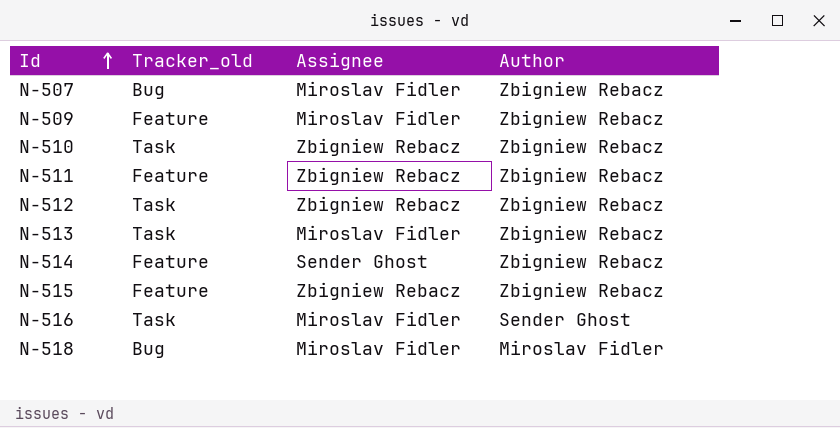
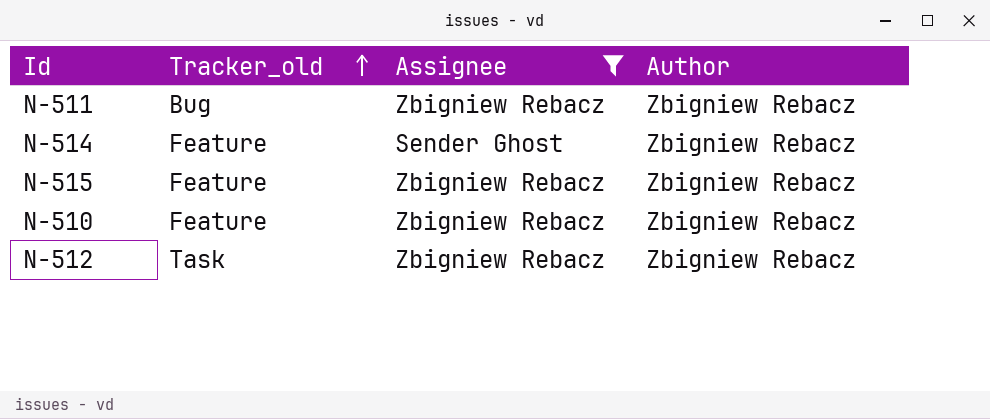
filter: none -> Assignee != Miroslav Fidler
row order: Id ascending -> Tracker_old ascending
N-511 | Tracker_old: Feature -> Bug
N-510 | Tracker_old: Task -> Feature

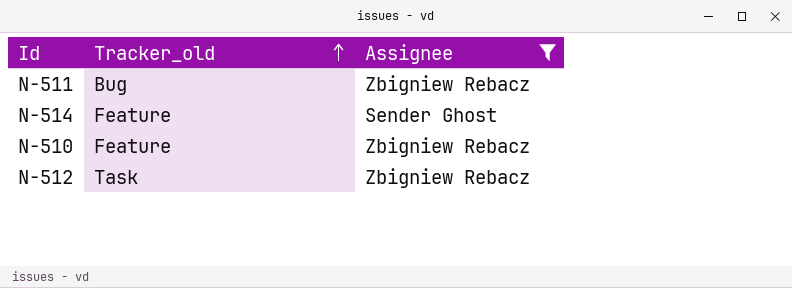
column Author | position: 4 -> none
row N-515: Feature | Zbigniew Rebacz | Zbigniew Rebacz -> none

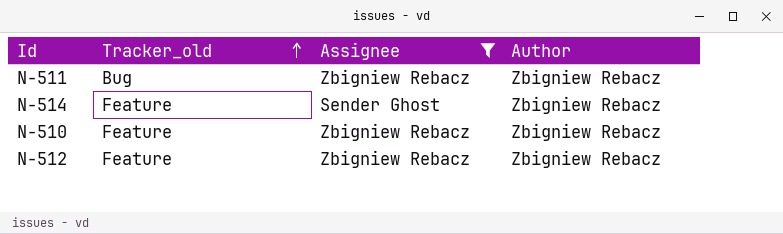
column Author | position: none -> 4
N-512 | Tracker_old: Task -> Feature

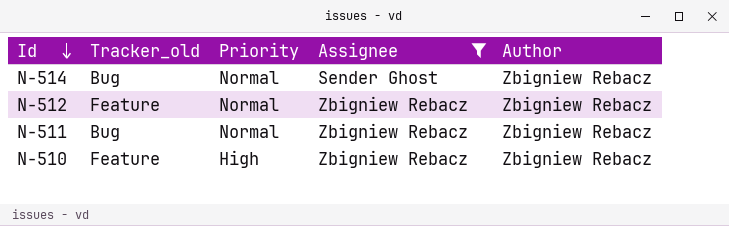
row order: Tracker_old ascending -> Id descending
column Priority | position: none -> 3
N-514 | Tracker_old: Feature -> Bug

